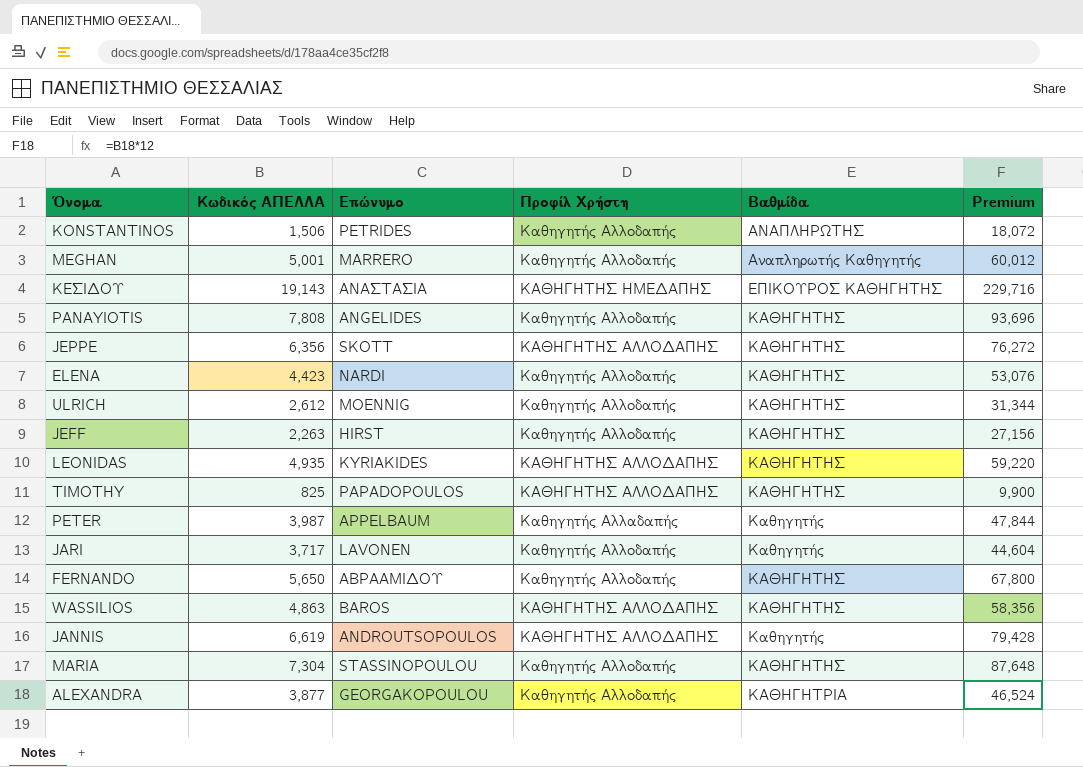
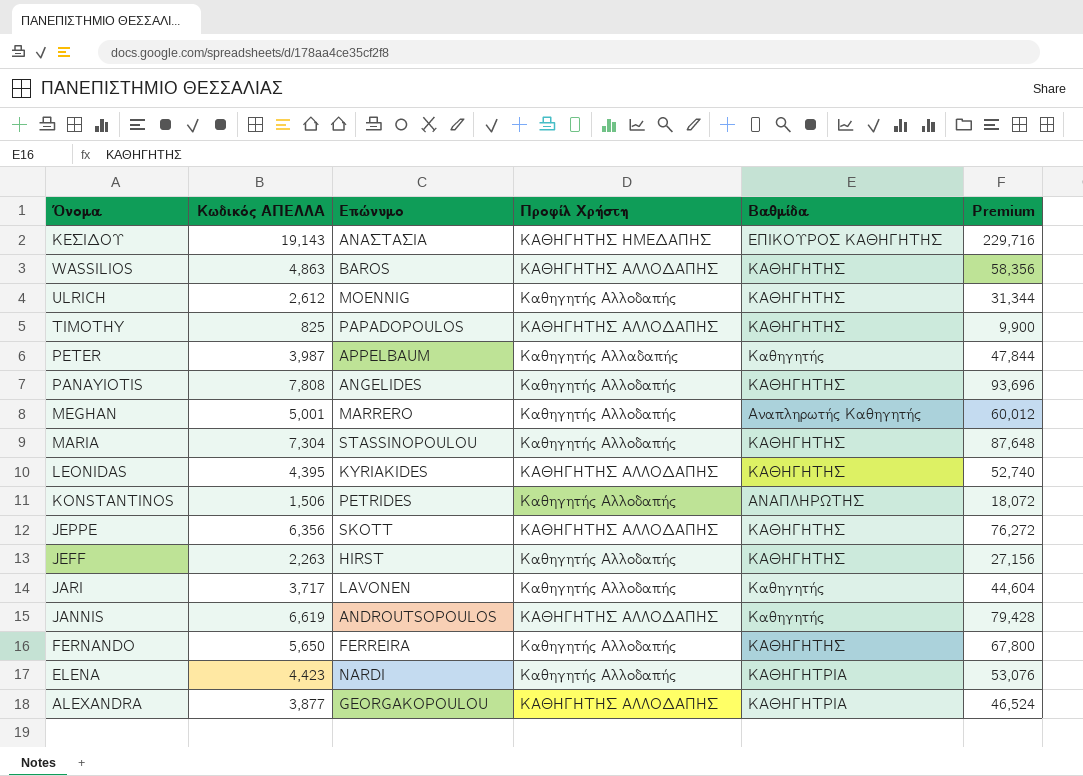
row order: Βαθμίδα ascending -> Όνομα descending
LEONIDAS | Κωδικός ΑΠΕΛΛΑ: 4,935 -> 4,395
LEONIDAS | Premium: 59,220 -> 52,740
FERNANDO | Επώνυμο: ΑΒΡΑΑΜΙΔΟΥ -> FERREIRA
ELENA | Βαθμίδα: ΚΑΘΗΓΗΤΗΣ -> ΚΑΘΗΓΗΤΡΙΑ
ALEXANDRA | Προφίλ Χρήστη: Καθηγητής Αλλοδαπής -> ΚΑΘΗΓΗΤΗΣ ΑΛΛΟΔΑΠΗΣ

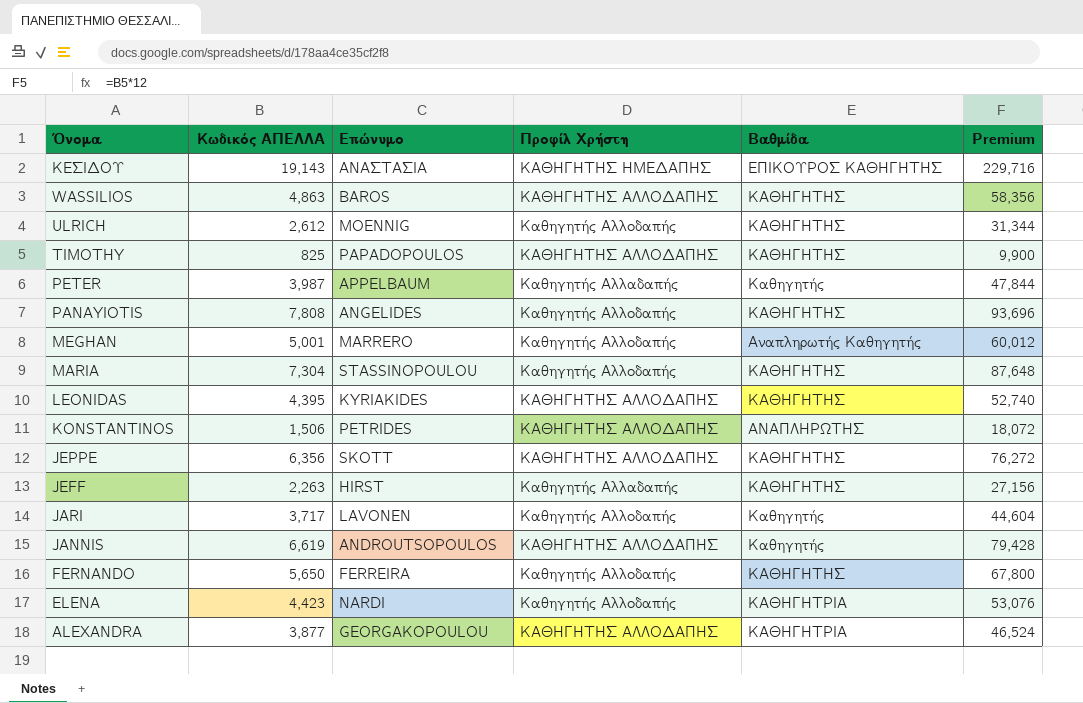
KONSTANTINOS | Προφίλ Χρήστη: Καθηγητής Αλλοδαπής -> ΚΑΘΗΓΗΤΗΣ ΑΛΛΟΔΑΠΗΣ
JEFF | Προφίλ Χρήστη: Καθηγητής Αλλοδαπής -> Καθηγητής Αλλαδαπής

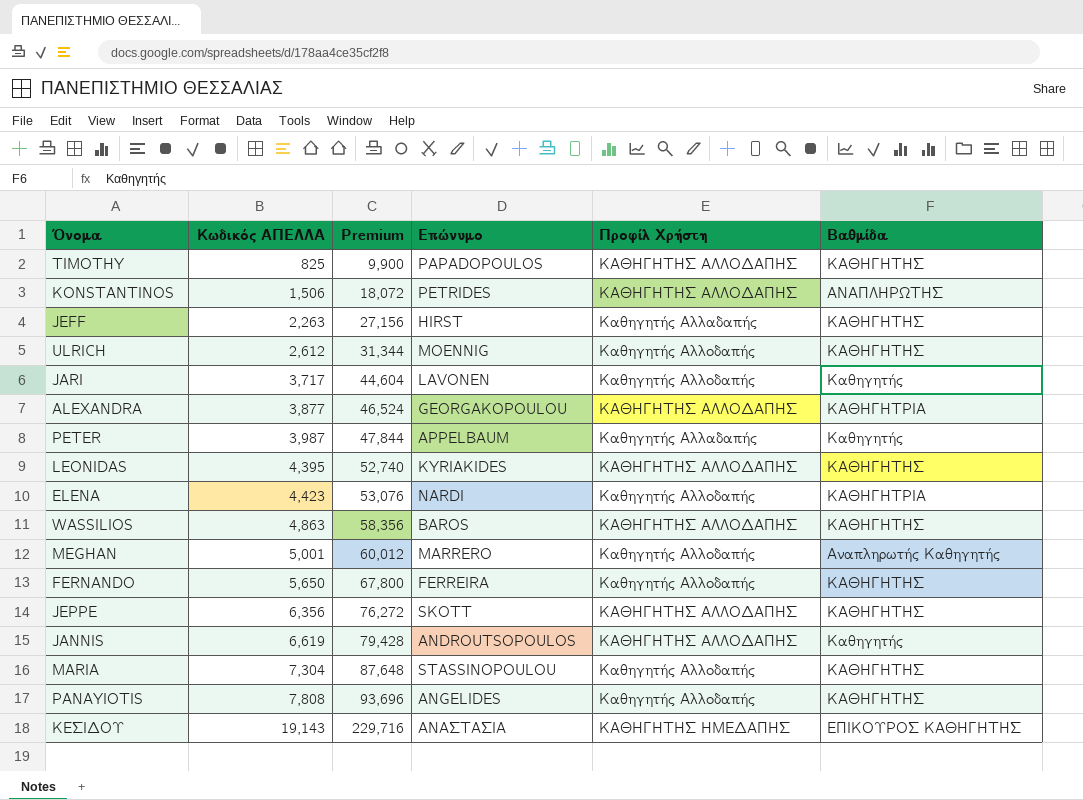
row order: Όνομα descending -> Κωδικός ΑΠΕΛΛΑ ascending
column Premium | position: 6 -> 3

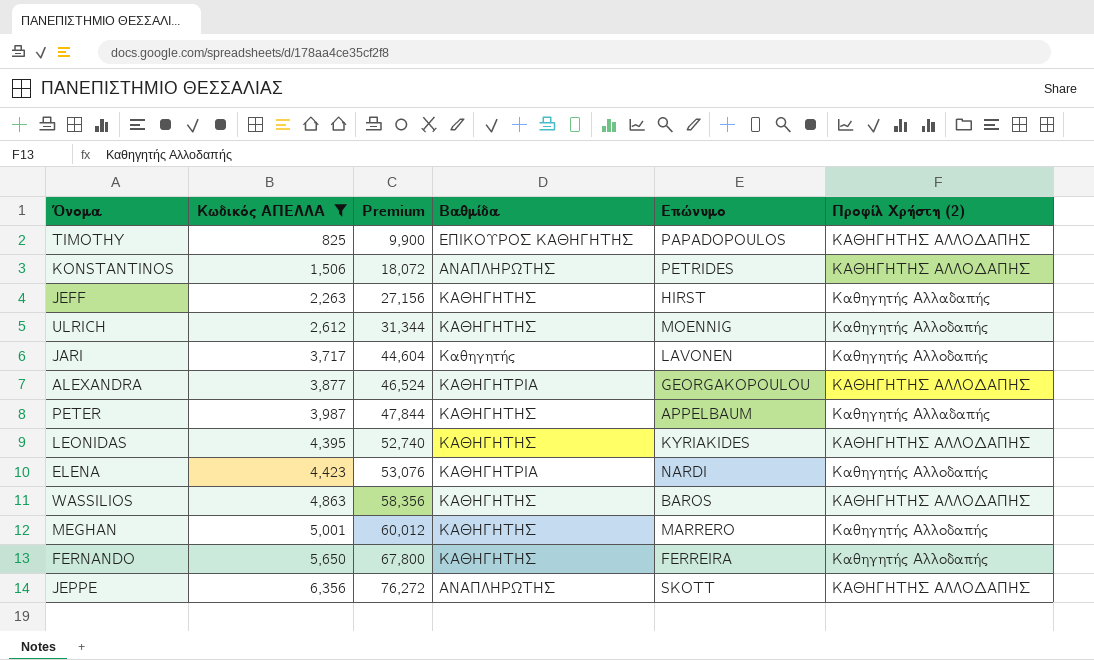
filter: none -> Κωδικός ΑΠΕΛΛΑ <= 6,356
column Βαθμίδα | position: 6 -> 4
column name: Προφίλ Χρήστη -> Προφίλ Χρήστη (2)
TIMOTHY | Βαθμίδα: ΚΑΘΗΓΗΤΗΣ -> ΕΠΙΚΟΥΡΟΣ ΚΑΘΗΓΗΤΗΣ
PETER | Βαθμίδα: Καθηγητής -> ΚΑΘΗΓΗΤΗΣ
MEGHAN | Βαθμίδα: Αναπληρωτής Καθηγητής -> ΚΑΘΗΓΗΤΗΣ
JEPPE | Βαθμίδα: ΚΑΘΗΓΗΤΗΣ -> ΑΝΑΠΛΗΡΩΤΗΣ

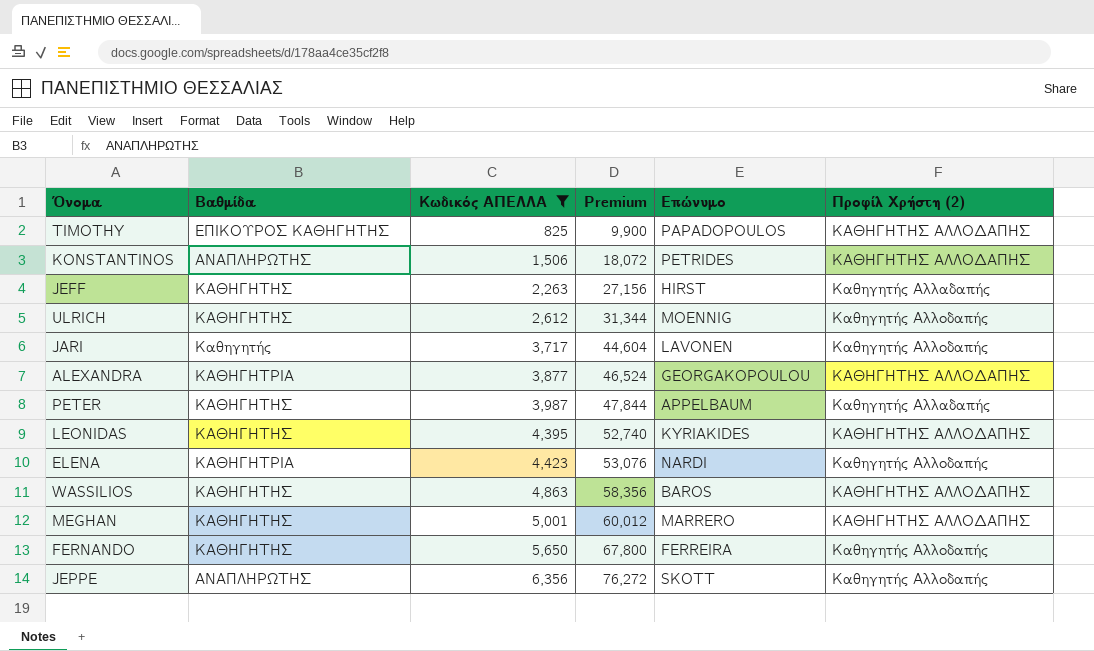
column Βαθμίδα | position: 4 -> 2
MEGHAN | Προφίλ Χρήστη (2): Καθηγητής Αλλοδαπής -> ΚΑΘΗΓΗΤΗΣ ΑΛΛΟΔΑΠΗΣ
JEPPE | Προφίλ Χρήστη (2): ΚΑΘΗΓΗΤΗΣ ΑΛΛΟΔΑΠΗΣ -> Καθηγητής Αλλοδαπής

